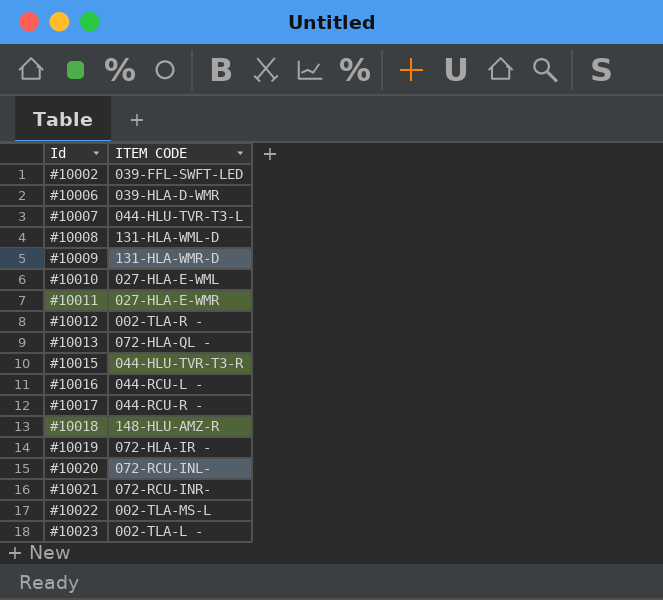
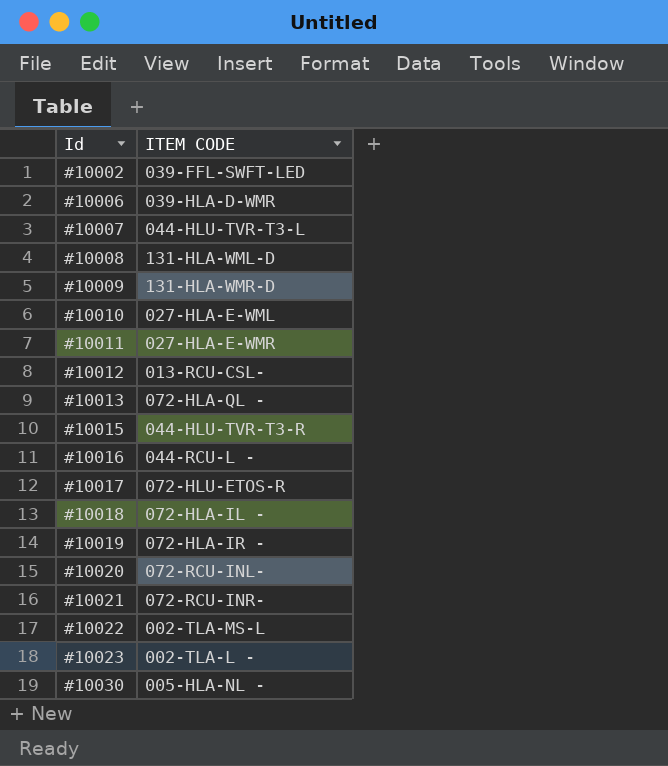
#10012 | ITEM CODE: 002-TLA-R - -> 013-RCU-CSL-
#10017 | ITEM CODE: 044-RCU-R - -> 072-HLU-ETOS-R
#10018 | ITEM CODE: 148-HLU-AMZ-R -> 072-HLA-IL -
row #10030: none -> 005-HLA-NL -

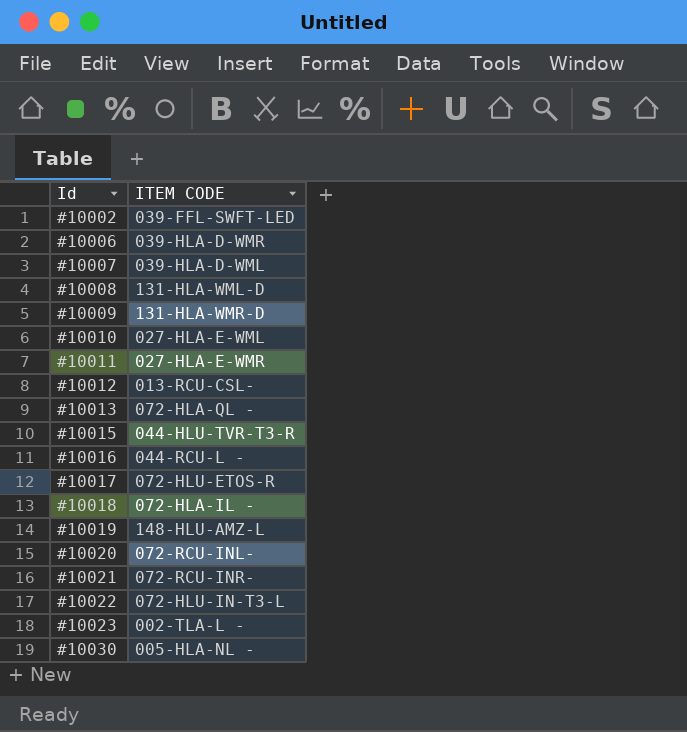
#10007 | ITEM CODE: 044-HLU-TVR-T3-L -> 039-HLA-D-WML
#10019 | ITEM CODE: 072-HLA-IR - -> 148-HLU-AMZ-L
#10022 | ITEM CODE: 002-TLA-MS-L -> 072-HLU-IN-T3-L

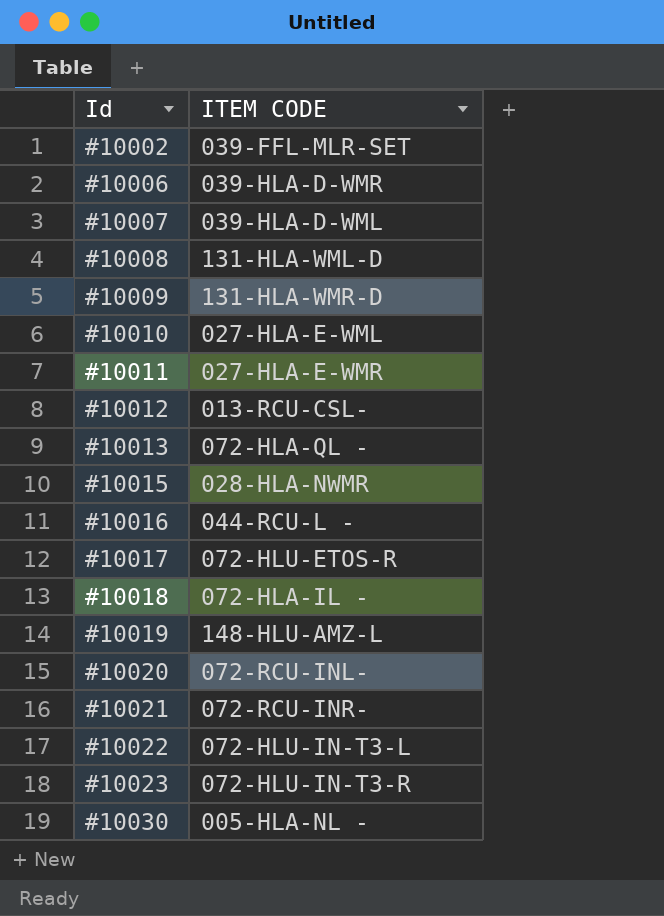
#10002 | ITEM CODE: 039-FFL-SWFT-LED -> 039-FFL-MLR-SET
#10015 | ITEM CODE: 044-HLU-TVR-T3-R -> 028-HLA-NWMR
#10023 | ITEM CODE: 002-TLA-L - -> 072-HLU-IN-T3-R

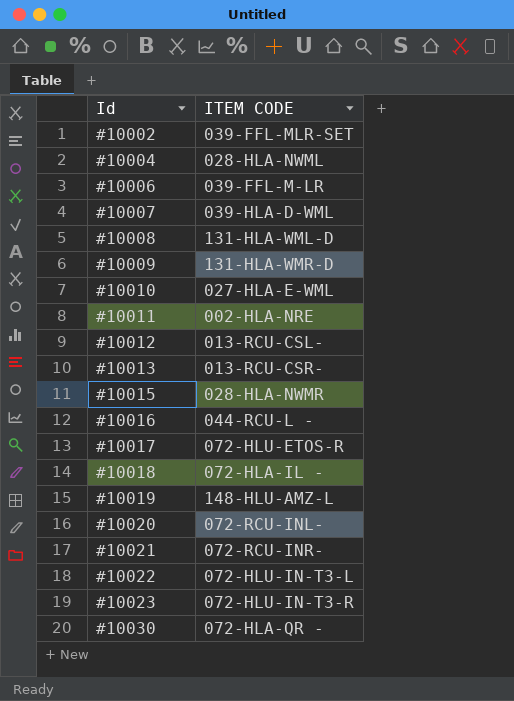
row #10004: none -> 028-HLA-NWML
#10006 | ITEM CODE: 039-HLA-D-WMR -> 039-FFL-M-LR
#10011 | ITEM CODE: 027-HLA-E-WMR -> 002-HLA-NRE
#10013 | ITEM CODE: 072-HLA-QL - -> 013-RCU-CSR-
#10030 | ITEM CODE: 005-HLA-NL - -> 072-HLA-QR -

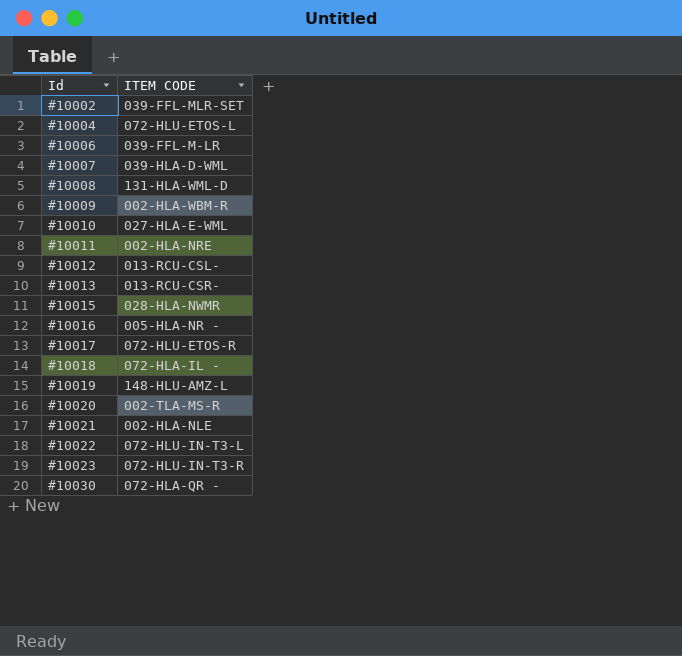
#10004 | ITEM CODE: 028-HLA-NWML -> 072-HLU-ETOS-L
#10009 | ITEM CODE: 131-HLA-WMR-D -> 002-HLA-WBM-R
#10016 | ITEM CODE: 044-RCU-L - -> 005-HLA-NR -
#10020 | ITEM CODE: 072-RCU-INL- -> 002-TLA-MS-R
#10021 | ITEM CODE: 072-RCU-INR- -> 002-HLA-NLE

